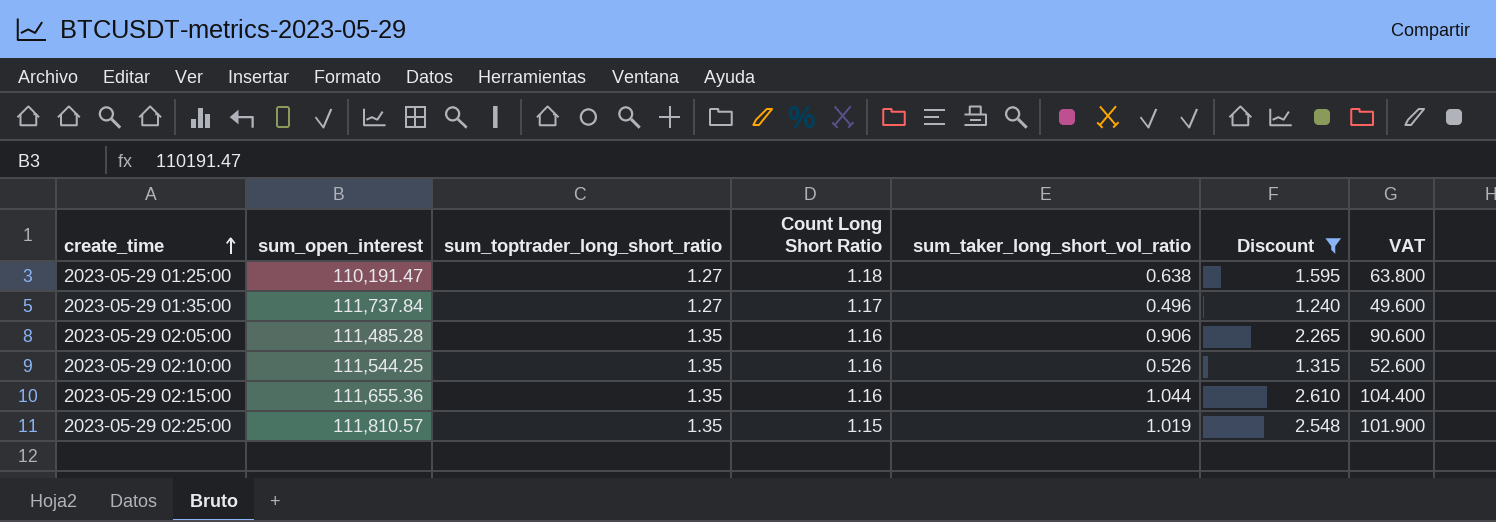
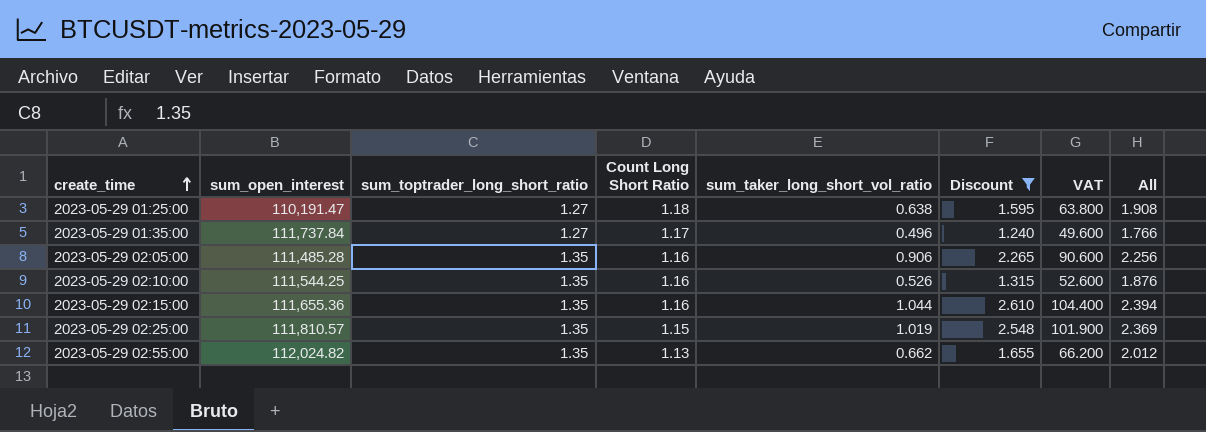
column All | formula: none -> [sum_toptrader_long_short_ratio] + [sum_taker_long_short_vol_ratio]
row 2023-05-29 02:55:00: none -> 112,024.82 | 1.35 | 1.13 | 0.662 | 1.655 | 66.200 | 2.012

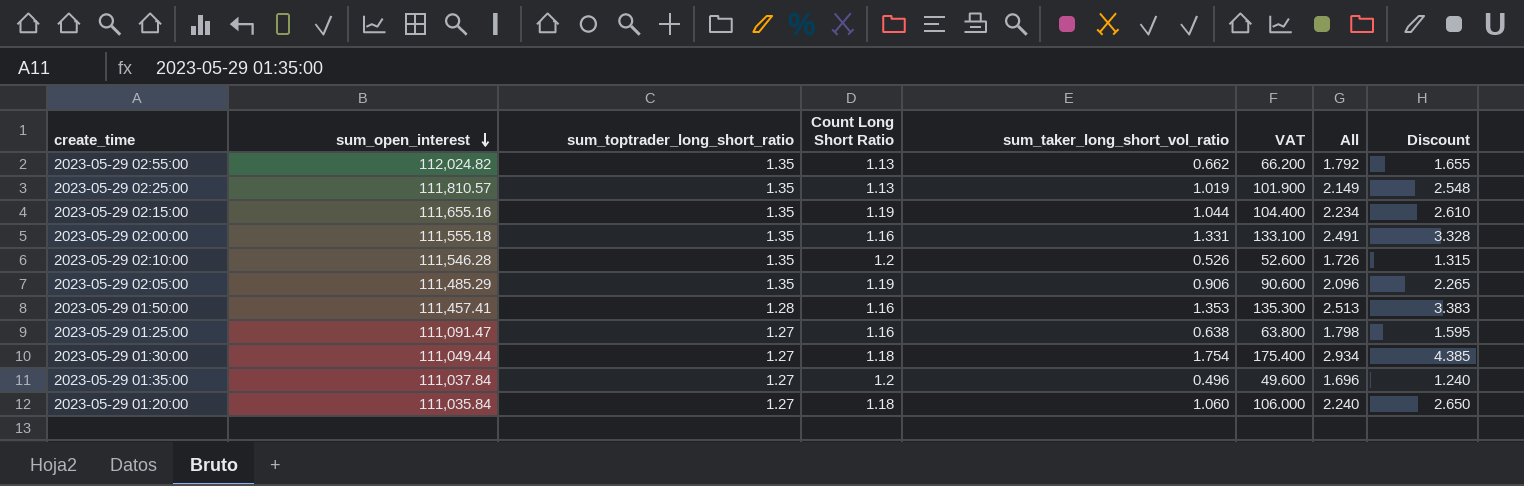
filter: Discount <= 2.610 -> none
row order: create_time ascending -> sum_open_interest descending
column All | formula: [sum_toptrader_long_short_ratio] + [sum_taker_long_short_vol_ratio] -> [Count Long Short Ratio] + [sum_taker_long_short_vol_ratio]
column Discount | position: 6 -> 8
2023-05-29 02:25:00 | Count Long Short Ratio: 1.15 -> 1.13
2023-05-29 02:15:00 | sum_open_interest: 111,655.36 -> 111,655.16
2023-05-29 02:15:00 | Count Long Short Ratio: 1.16 -> 1.19
2023-05-29 02:10:00 | sum_open_interest: 111,544.25 -> 111,546.28
2023-05-29 02:10:00 | Count Long Short Ratio: 1.16 -> 1.2
2023-05-29 02:05:00 | sum_open_interest: 111,485.28 -> 111,485.29
2023-05-29 02:05:00 | Count Long Short Ratio: 1.16 -> 1.19
2023-05-29 01:25:00 | sum_open_interest: 110,191.47 -> 111,091.47
2023-05-29 01:25:00 | Count Long Short Ratio: 1.18 -> 1.16
2023-05-29 01:35:00 | sum_open_interest: 111,737.84 -> 111,037.84
2023-05-29 01:35:00 | Count Long Short Ratio: 1.17 -> 1.2

